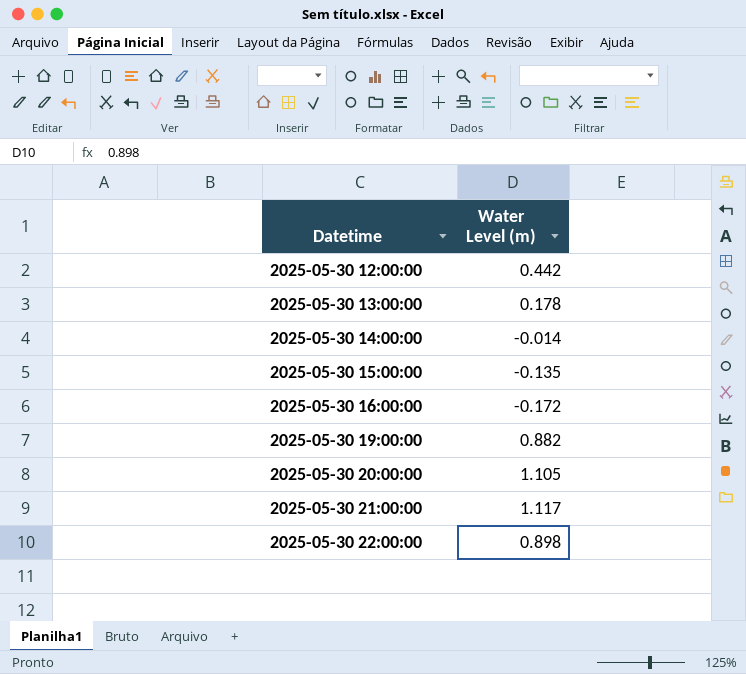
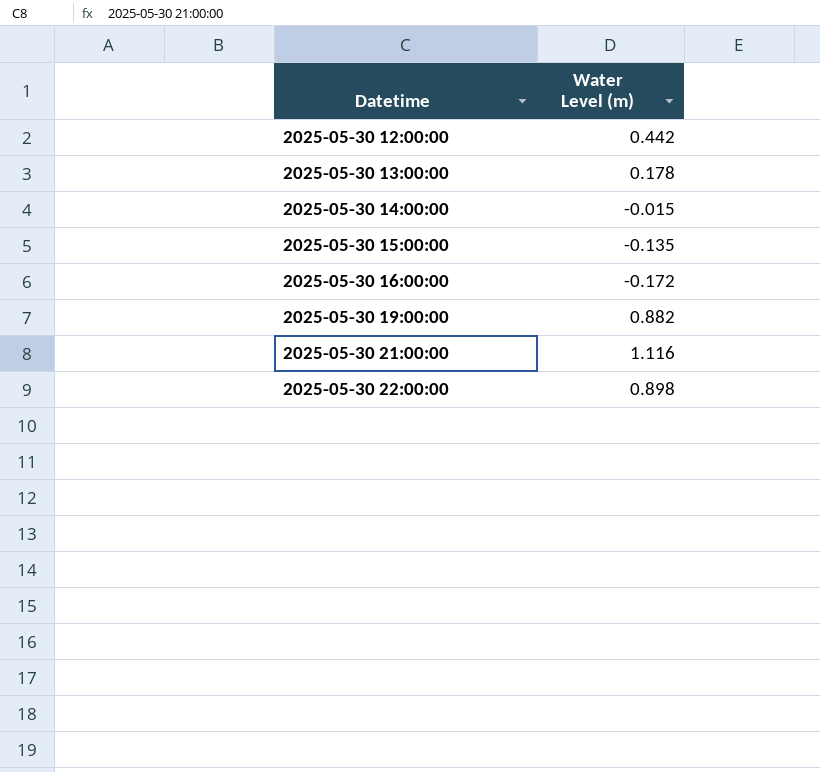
row 2025-05-30 20:00:00: 1.105 -> none
2025-05-30 14:00:00 | Water Level (m): -0.014 -> -0.015
2025-05-30 21:00:00 | Water Level (m): 1.117 -> 1.116

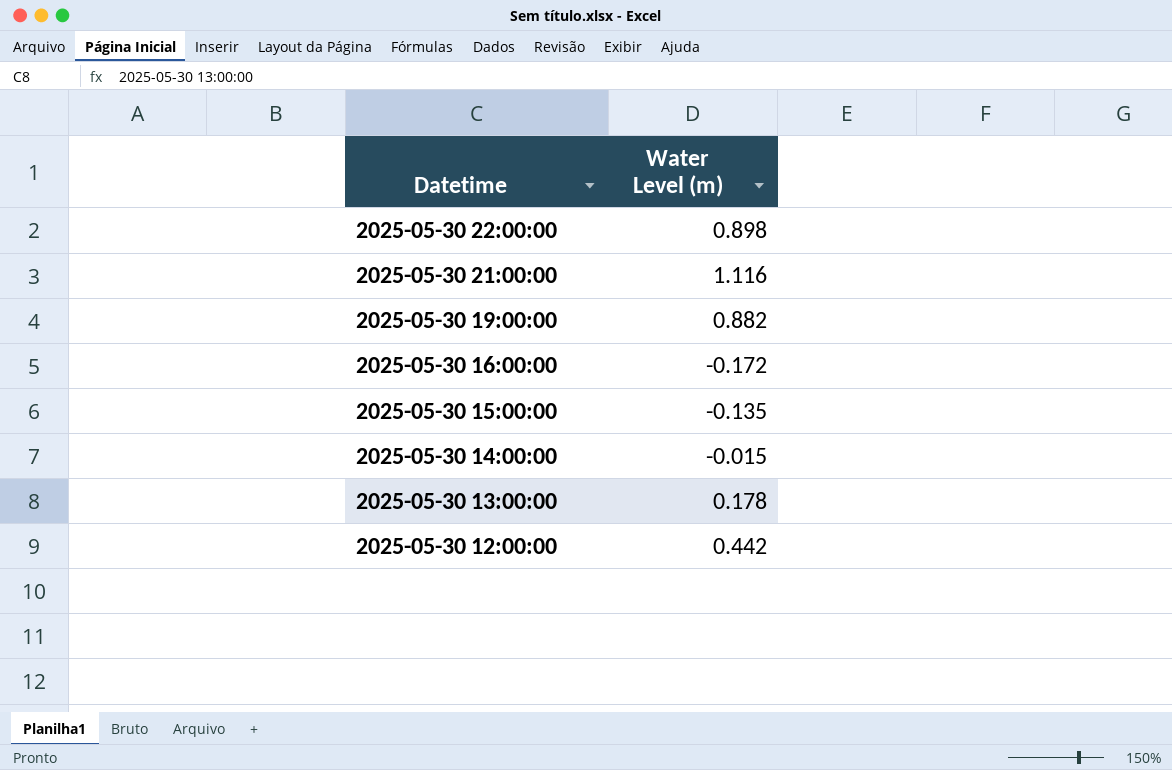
row order: Datetime ascending -> Datetime descending

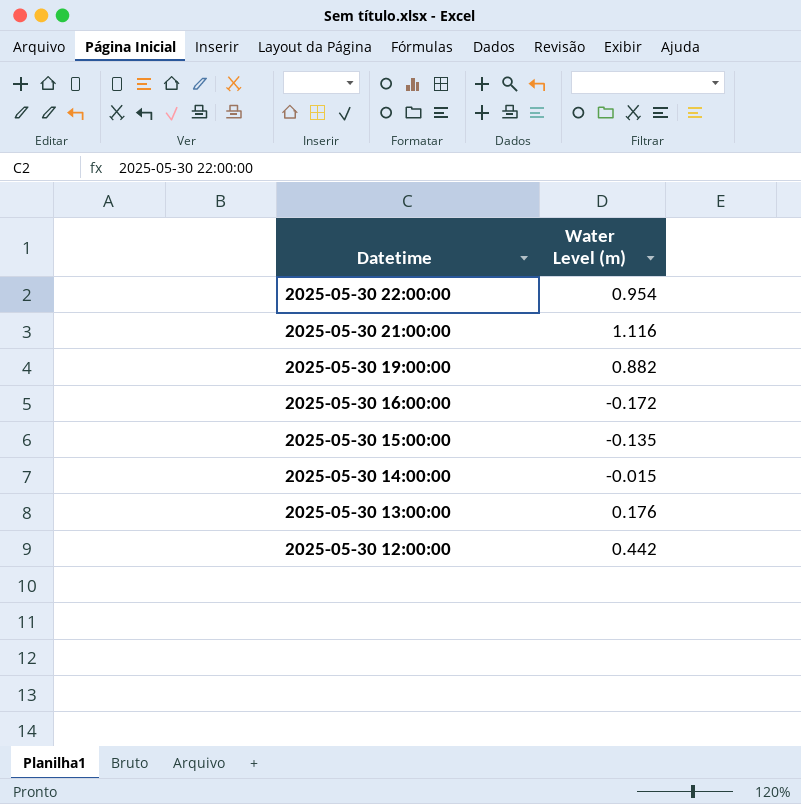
2025-05-30 22:00:00 | Water Level (m): 0.898 -> 0.954
2025-05-30 13:00:00 | Water Level (m): 0.178 -> 0.176

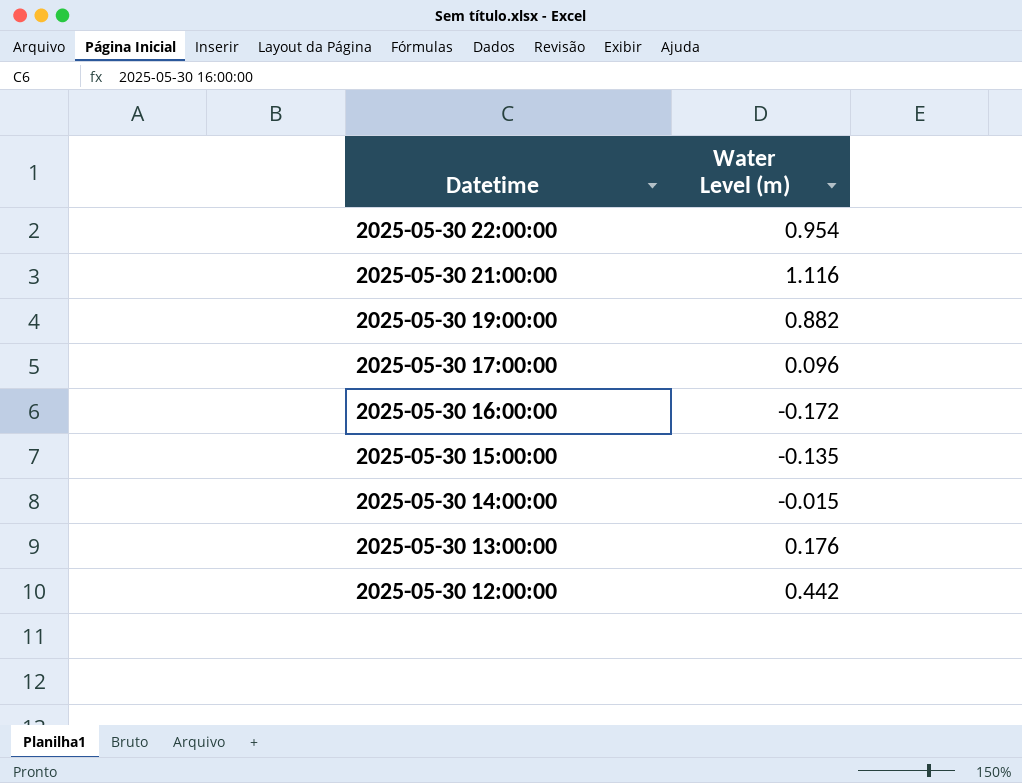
row 2025-05-30 17:00:00: none -> 0.096

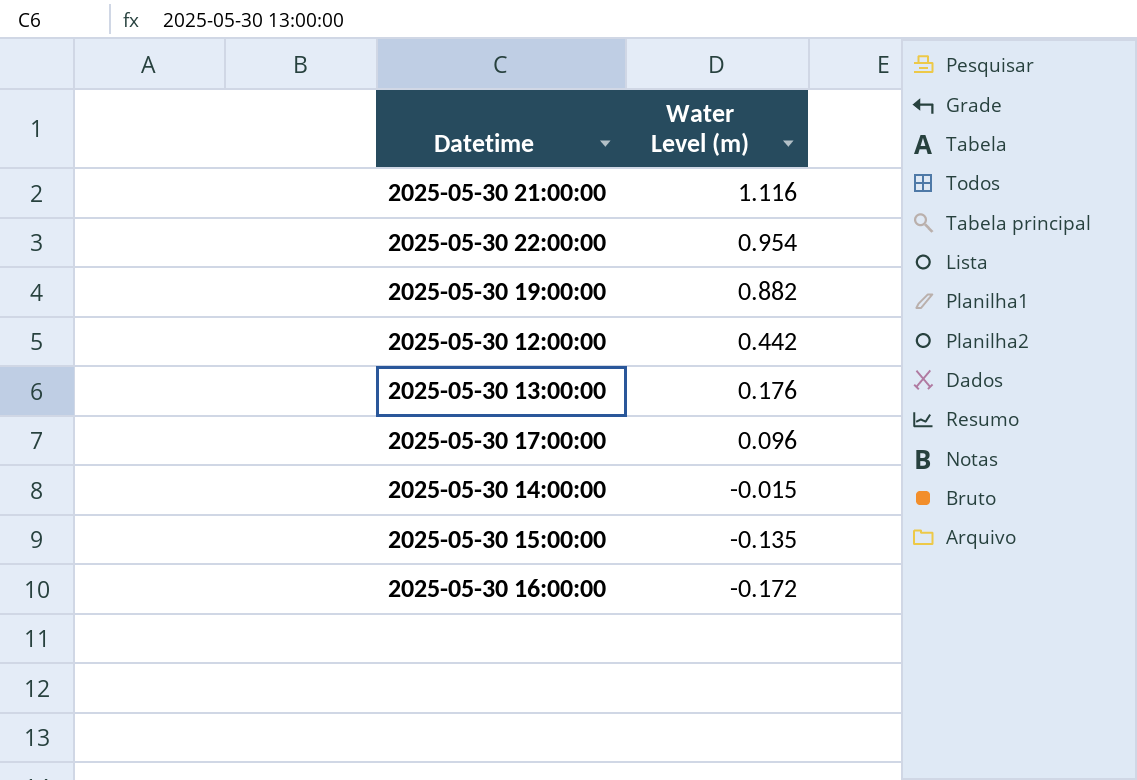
row order: Datetime descending -> Water Level (m) descending

